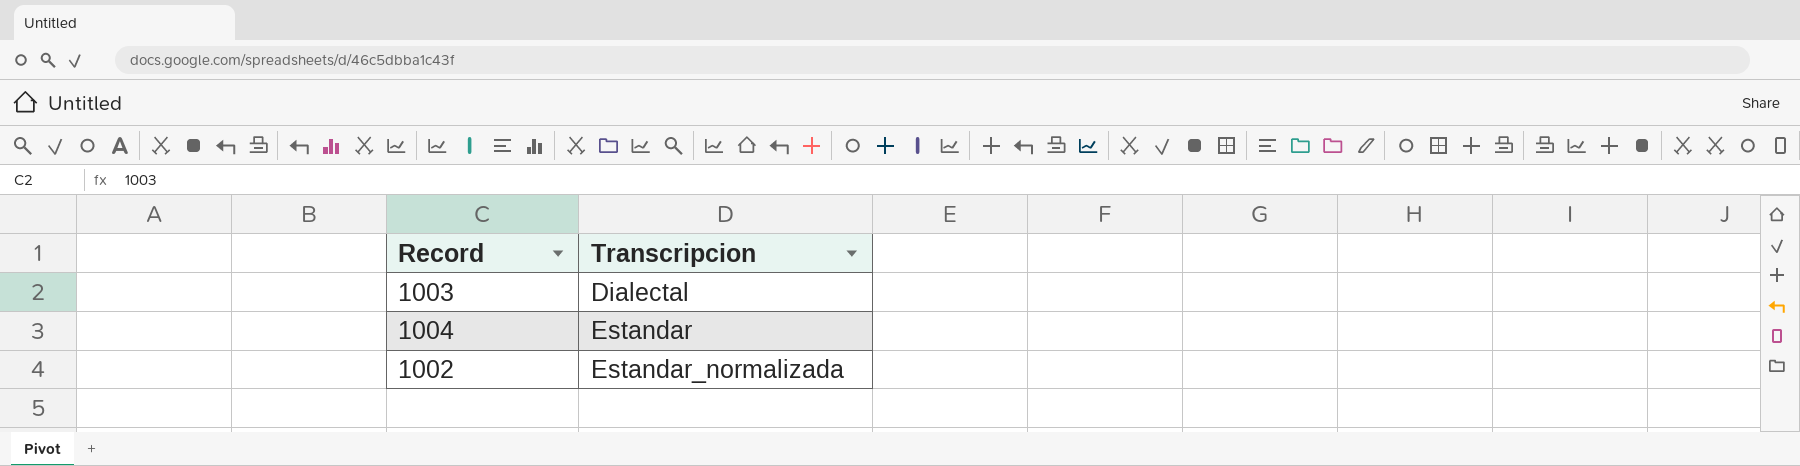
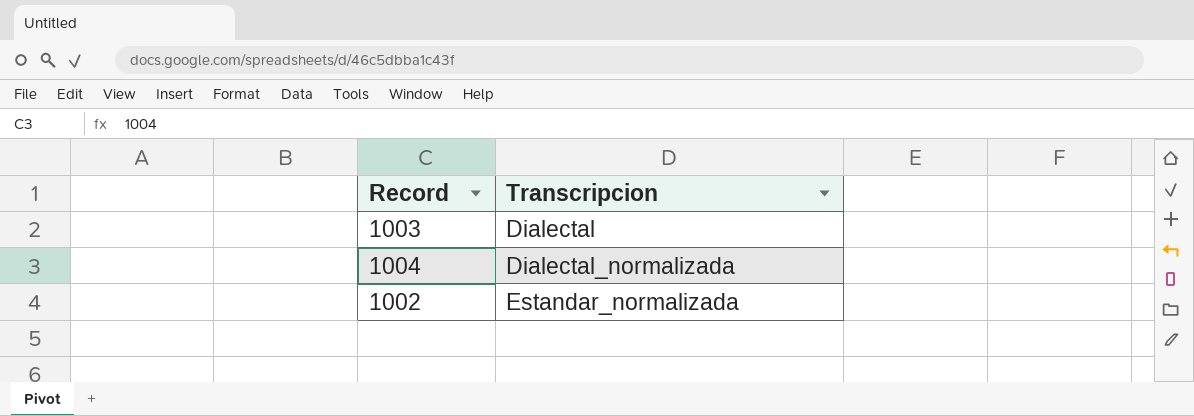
1004 | Transcripcion: Estandar -> Dialectal_normalizada

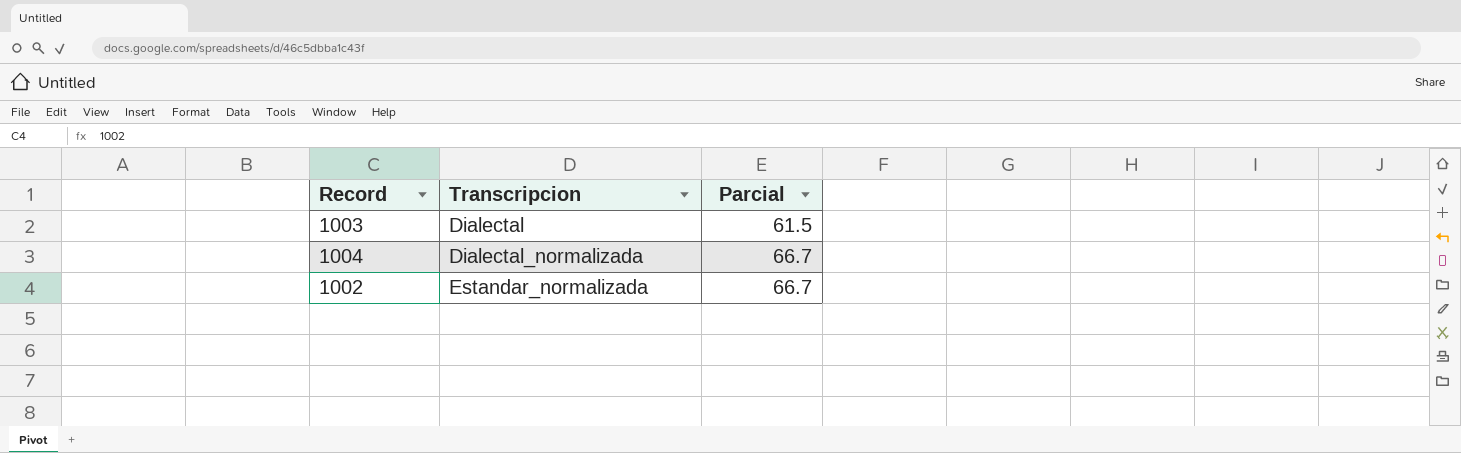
column Parcial | position: none -> 3

